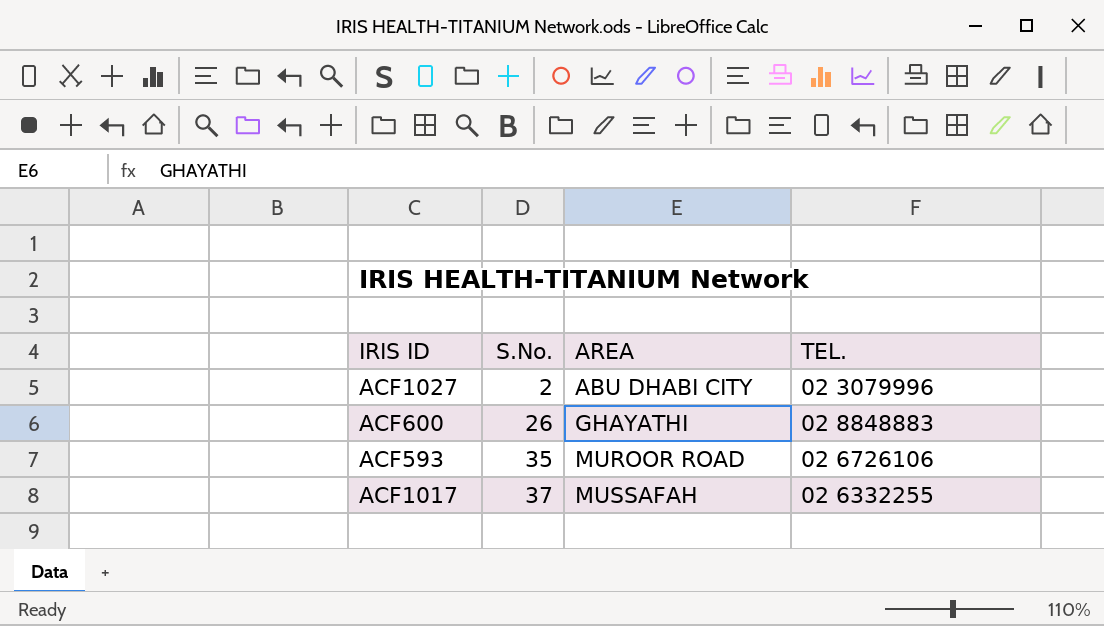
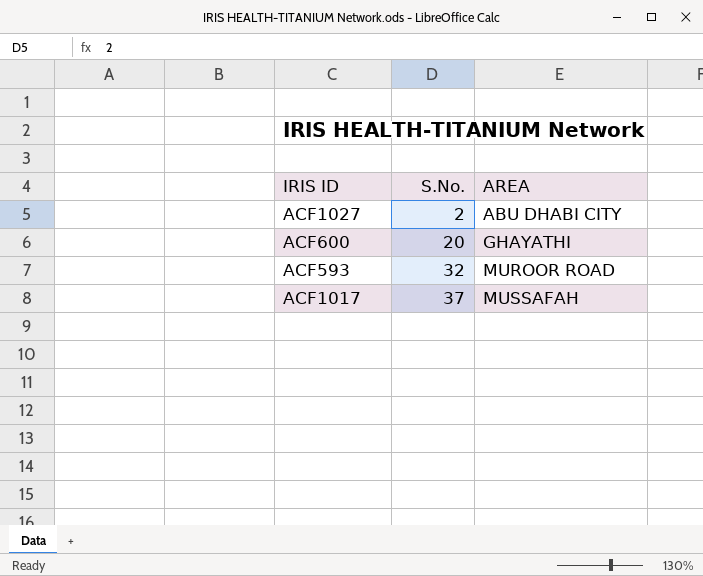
column TEL. | position: 4 -> none
ACF600 | S.No.: 26 -> 20
ACF593 | S.No.: 35 -> 32

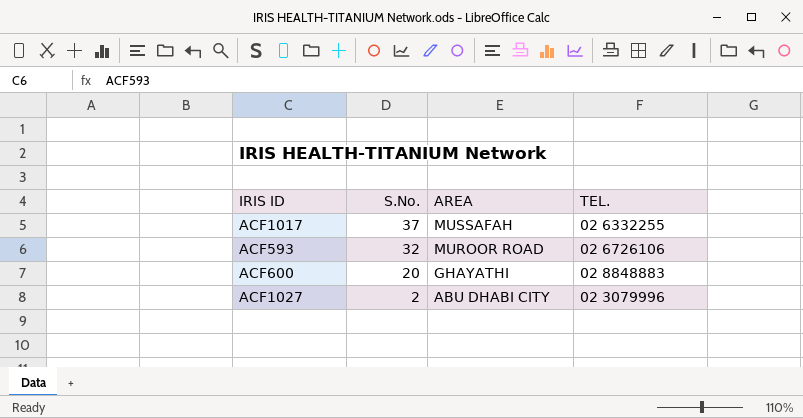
row order: S.No. ascending -> S.No. descending
column TEL. | position: none -> 4

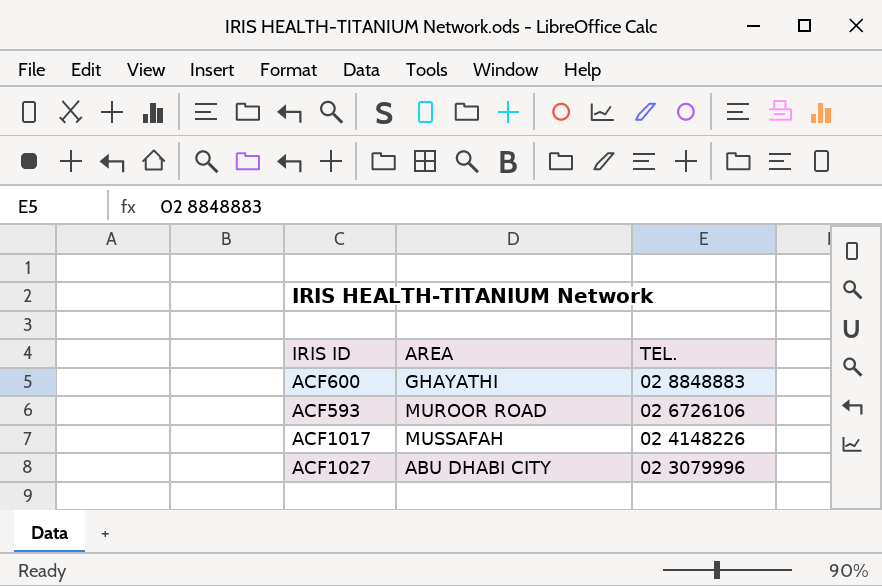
row order: S.No. descending -> TEL. descending
column S.No. | position: 2 -> none
ACF1017 | TEL.: 02 6332255 -> 02 4148226

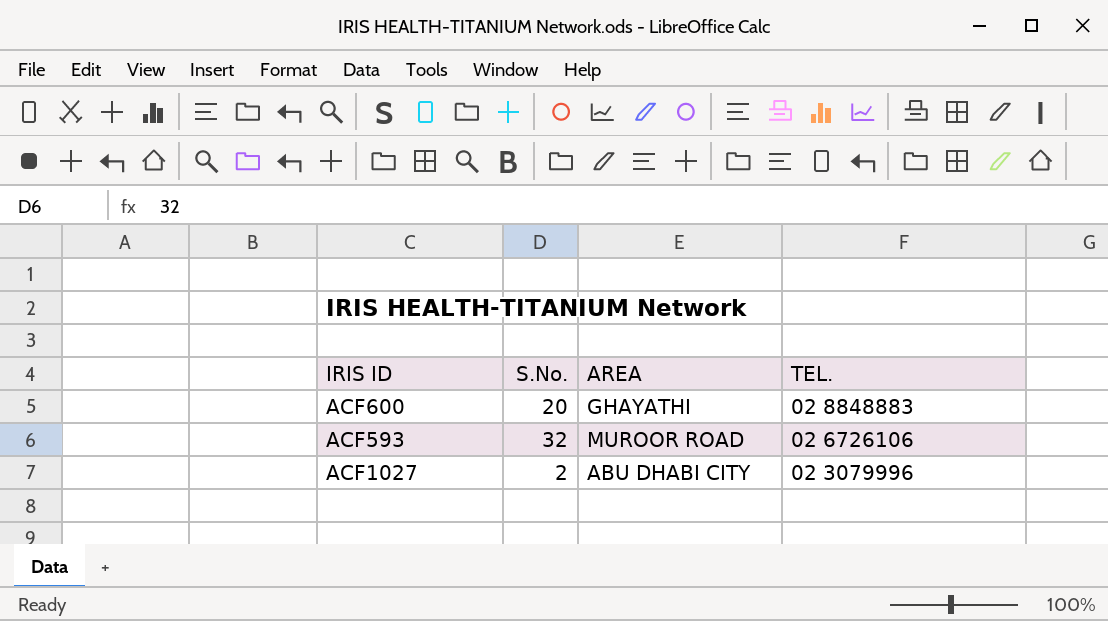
column S.No. | position: none -> 2
row ACF1017: MUSSAFAH | 02 4148226 -> none

